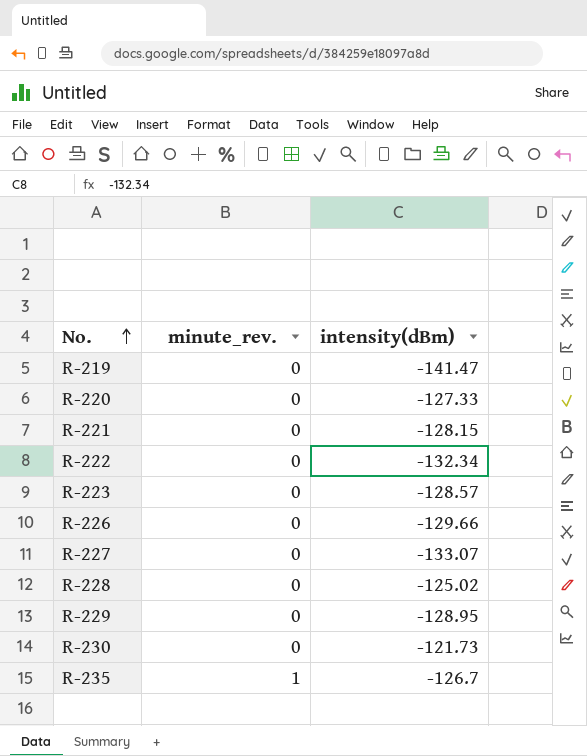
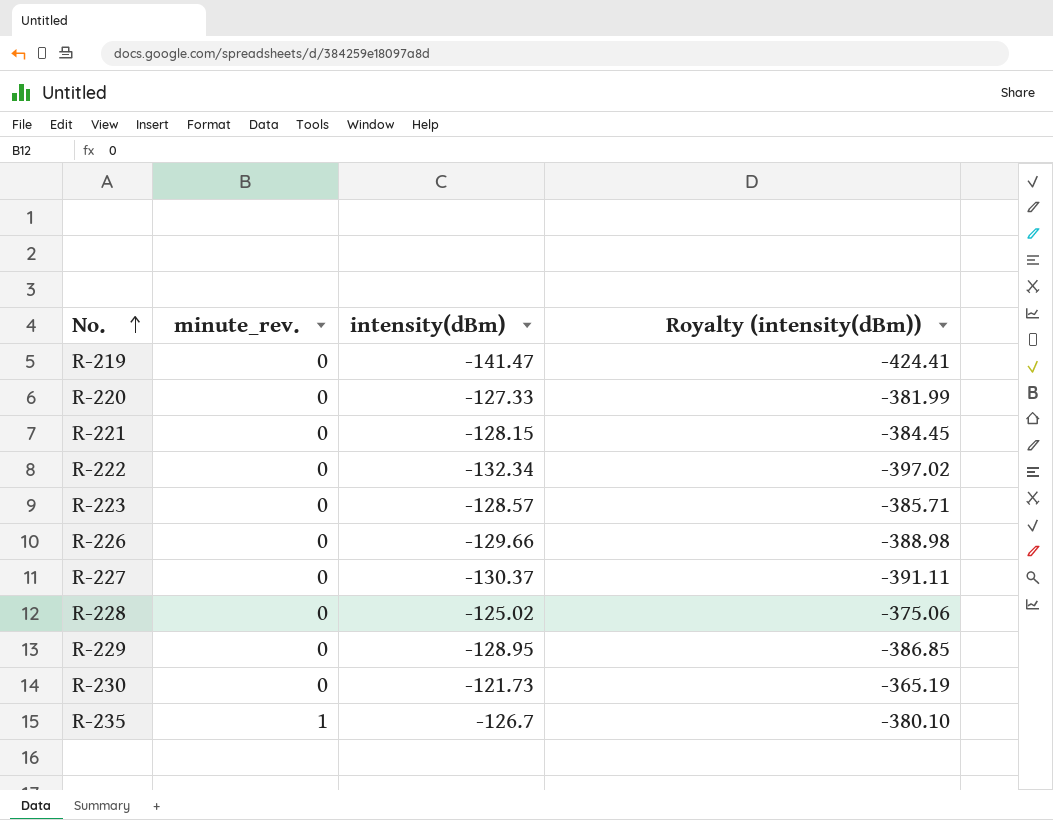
column Royalty (intensity(dBm)) | formula: none -> [intensity(dBm)] * 3
R-227 | intensity(dBm): -133.07 -> -130.37

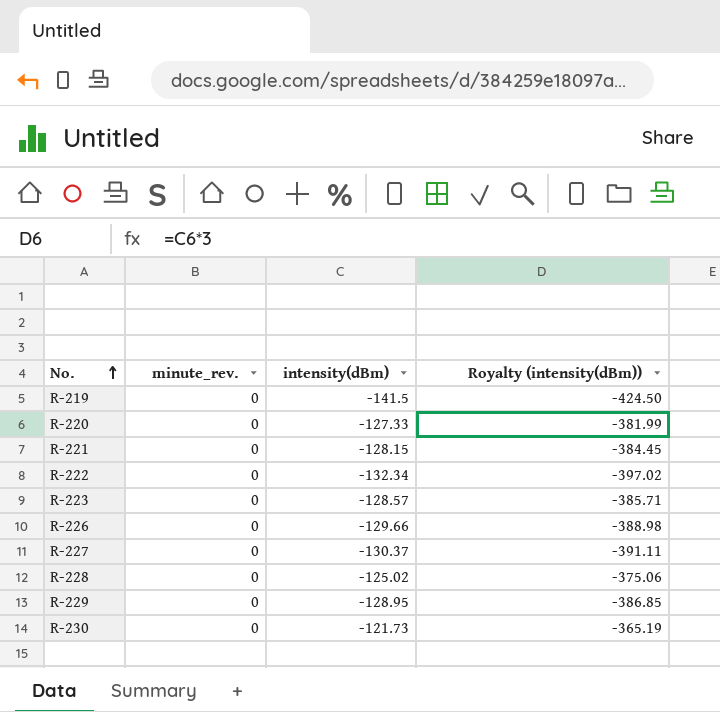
row R-235: 1 | -126.7 | -380.10 -> none
R-219 | intensity(dBm): -141.47 -> -141.5
R-219 | Royalty (intensity(dBm)): -424.41 -> -424.50

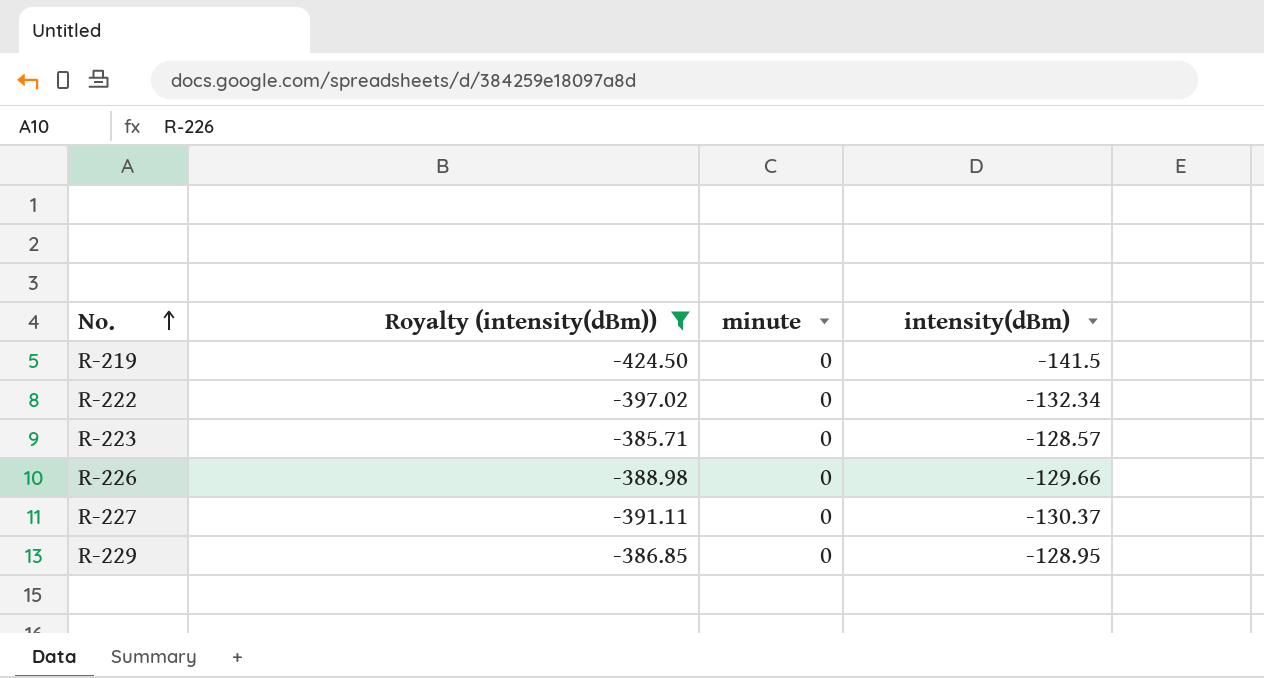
filter: none -> Royalty (intensity(dBm)) <= -385.71
column Royalty (intensity(dBm)) | position: 4 -> 2
column name: minute_rev. -> minute

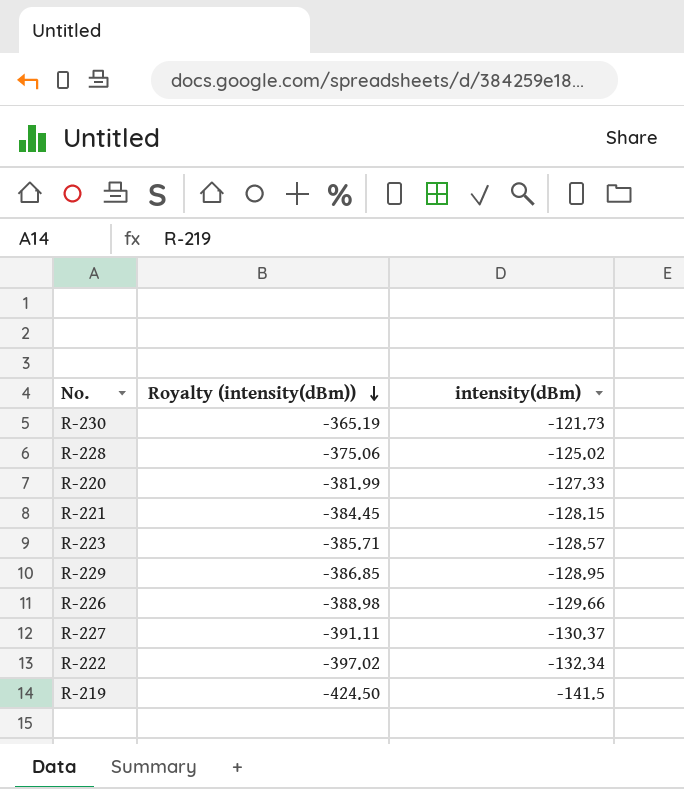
filter: Royalty (intensity(dBm)) <= -385.71 -> none
row order: No. ascending -> Royalty (intensity(dBm)) descending
column minute | position: 3 -> none

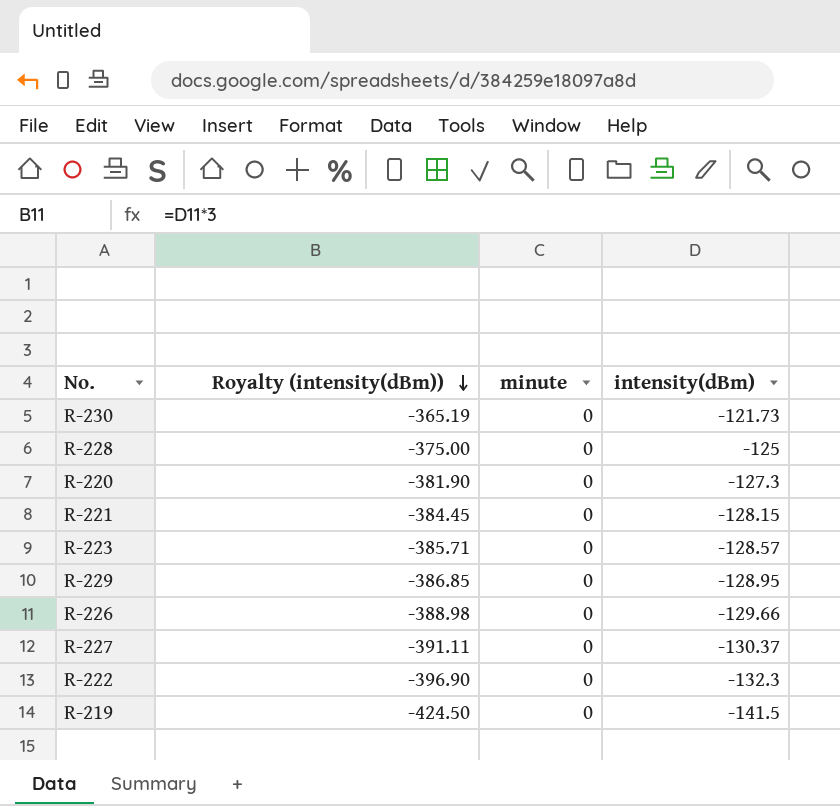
column minute | position: none -> 3
R-228 | Royalty (intensity(dBm)): -375.06 -> -375.00
R-228 | intensity(dBm): -125.02 -> -125
R-220 | Royalty (intensity(dBm)): -381.99 -> -381.90
R-220 | intensity(dBm): -127.33 -> -127.3
R-222 | Royalty (intensity(dBm)): -397.02 -> -396.90
R-222 | intensity(dBm): -132.34 -> -132.3

